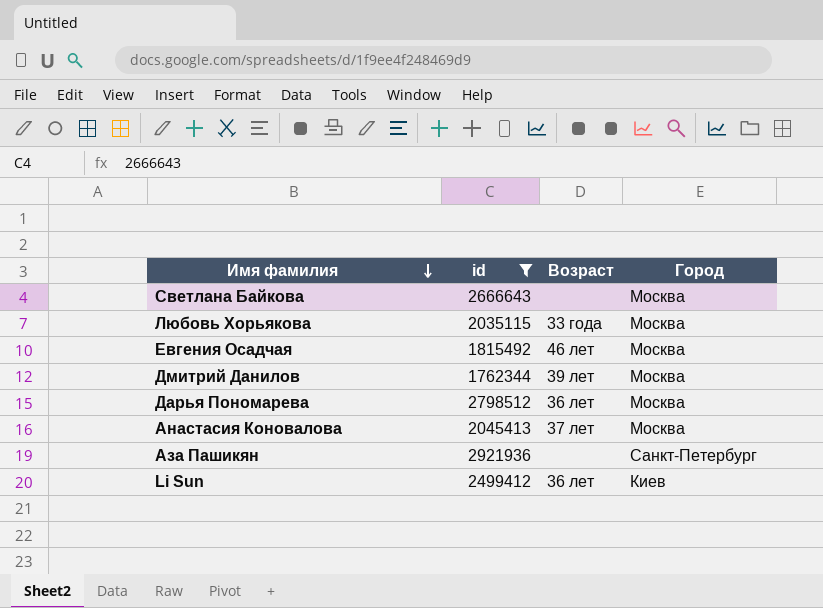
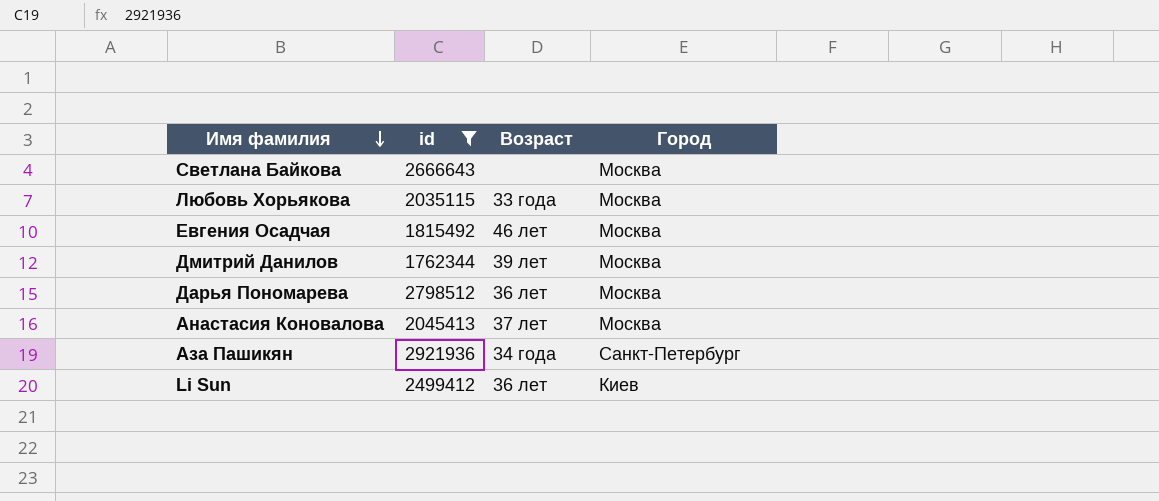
Аза Пашикян | Возраст: none -> 34 года

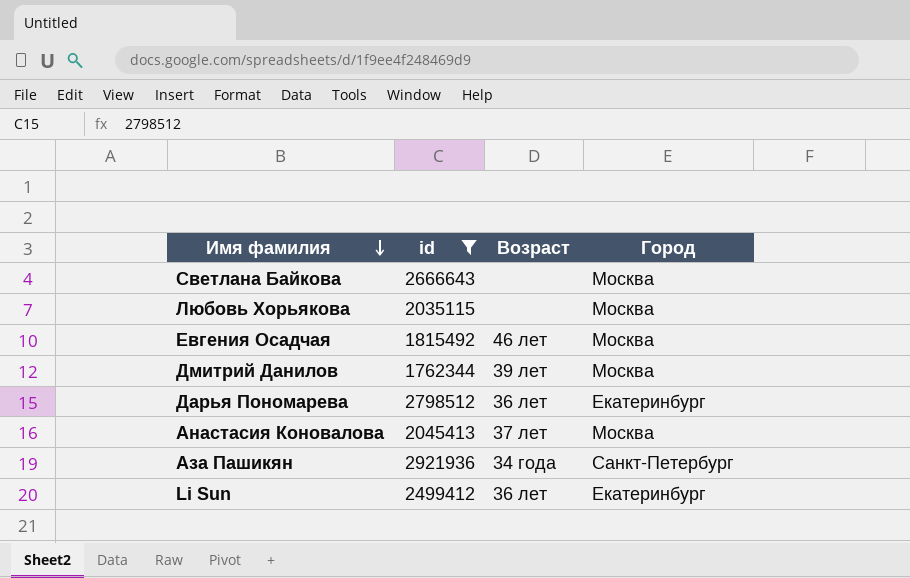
Любовь Хорьякова | Возраст: 33 года -> none
Дарья Пономарева | Город: Москва -> Екатеринбург
Li Sun | Город: Киев -> Екатеринбург

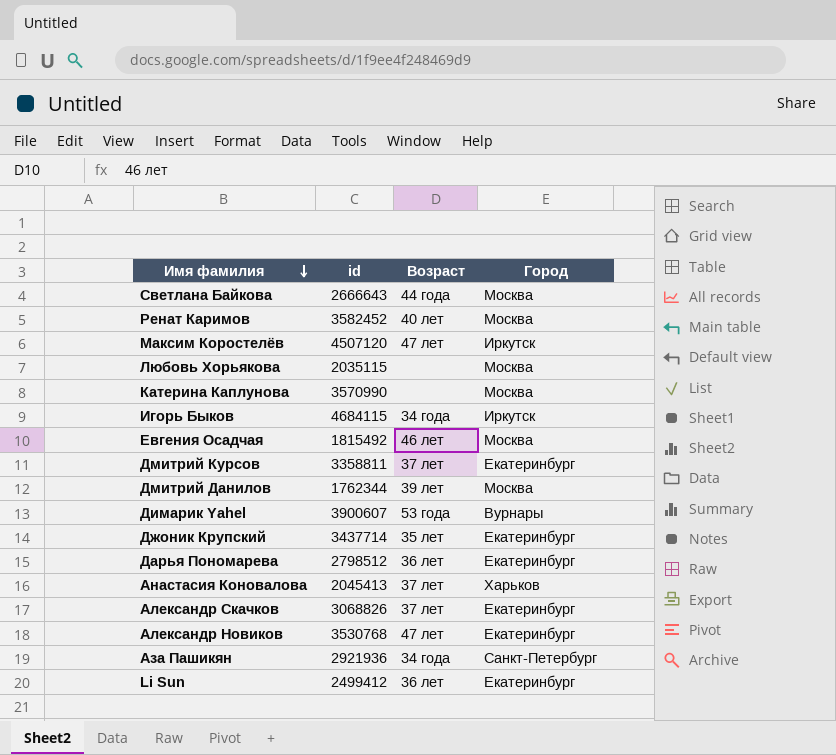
filter: id <= 2921936 -> none
Светлана Байкова | Возраст: none -> 44 года
Анастасия Коновалова | Город: Москва -> Харьков

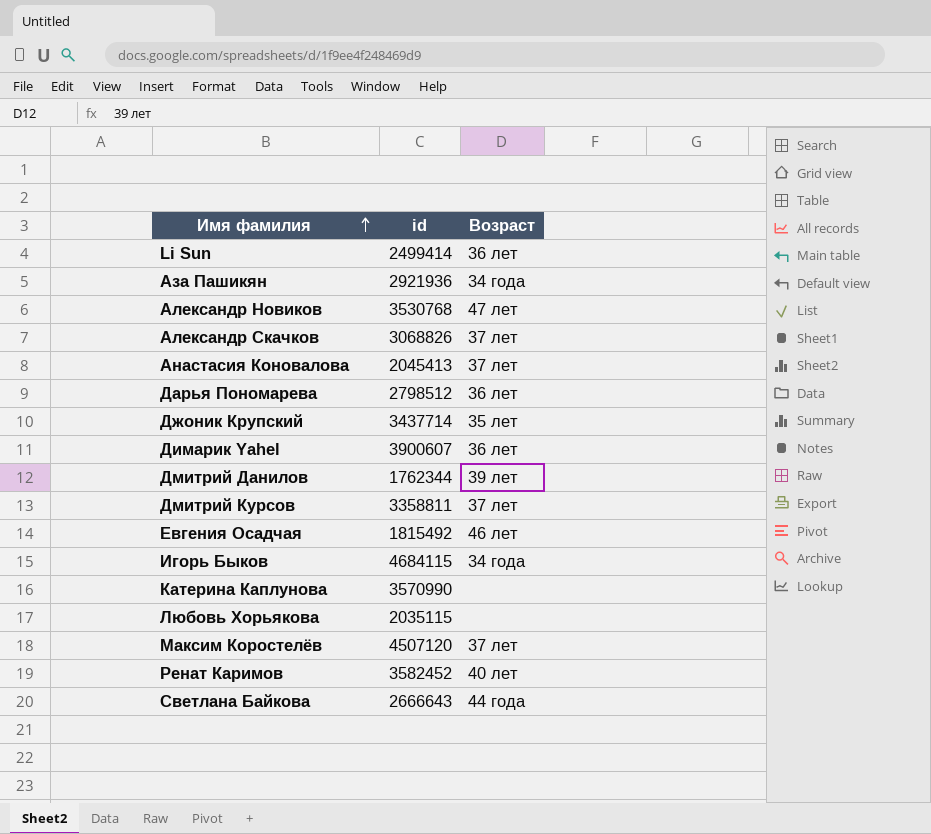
row order: Имя фамилия descending -> Имя фамилия ascending
column Город | position: 4 -> none
Li Sun | id: 2499412 -> 2499414
Димарик Yahel | Возраст: 53 года -> 36 лет
Максим Коростелёв | Возраст: 47 лет -> 37 лет

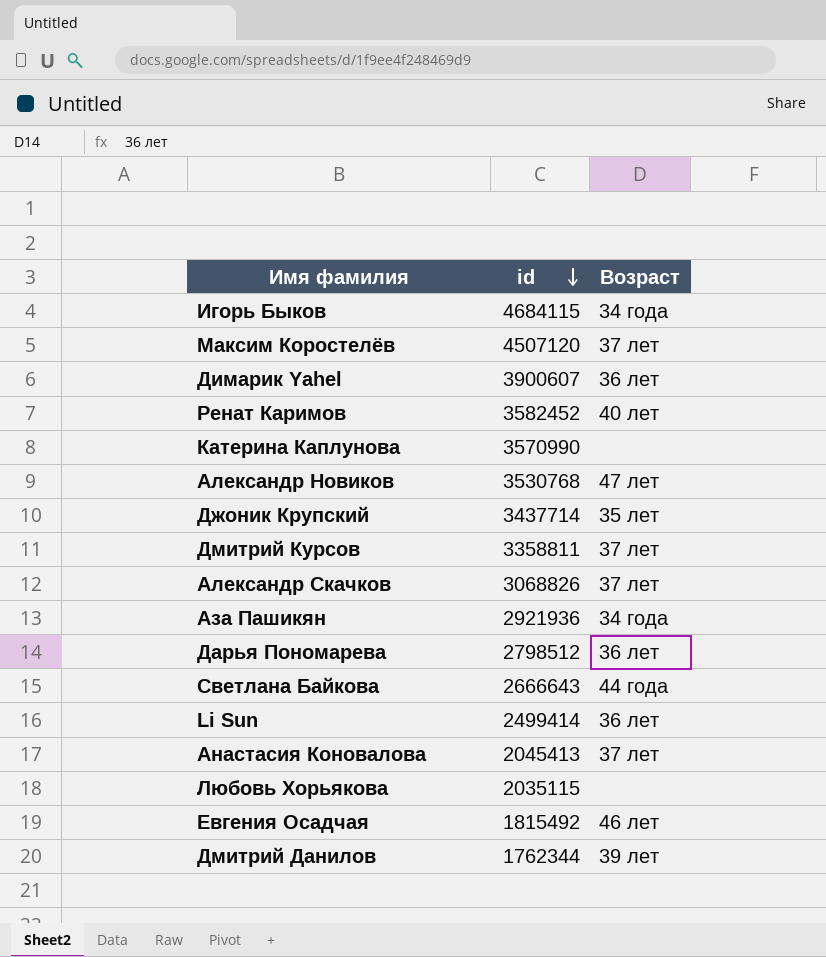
row order: Имя фамилия ascending -> id descending

